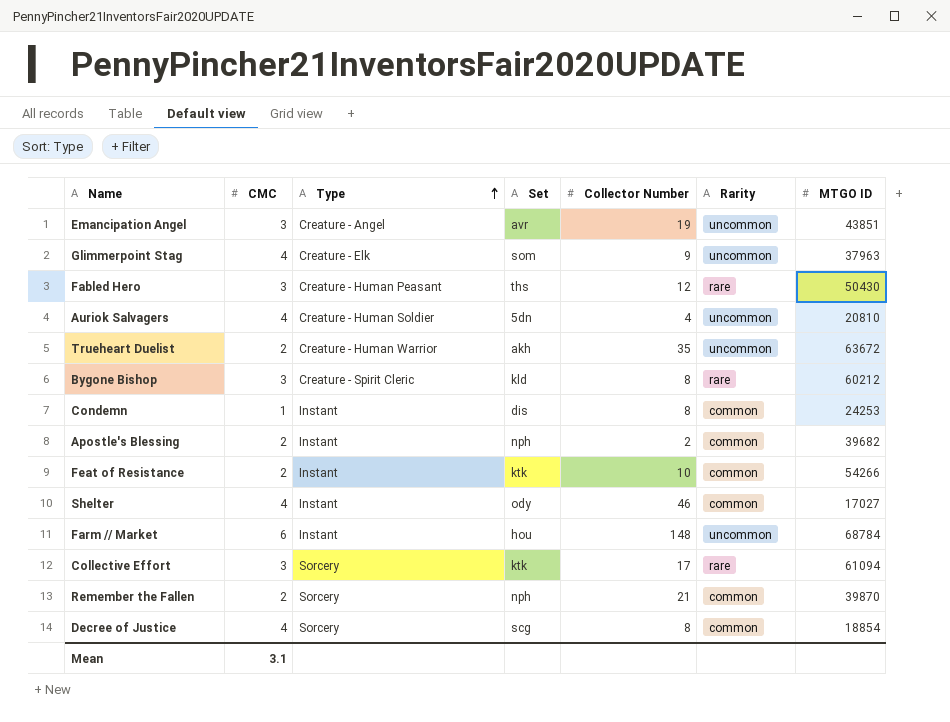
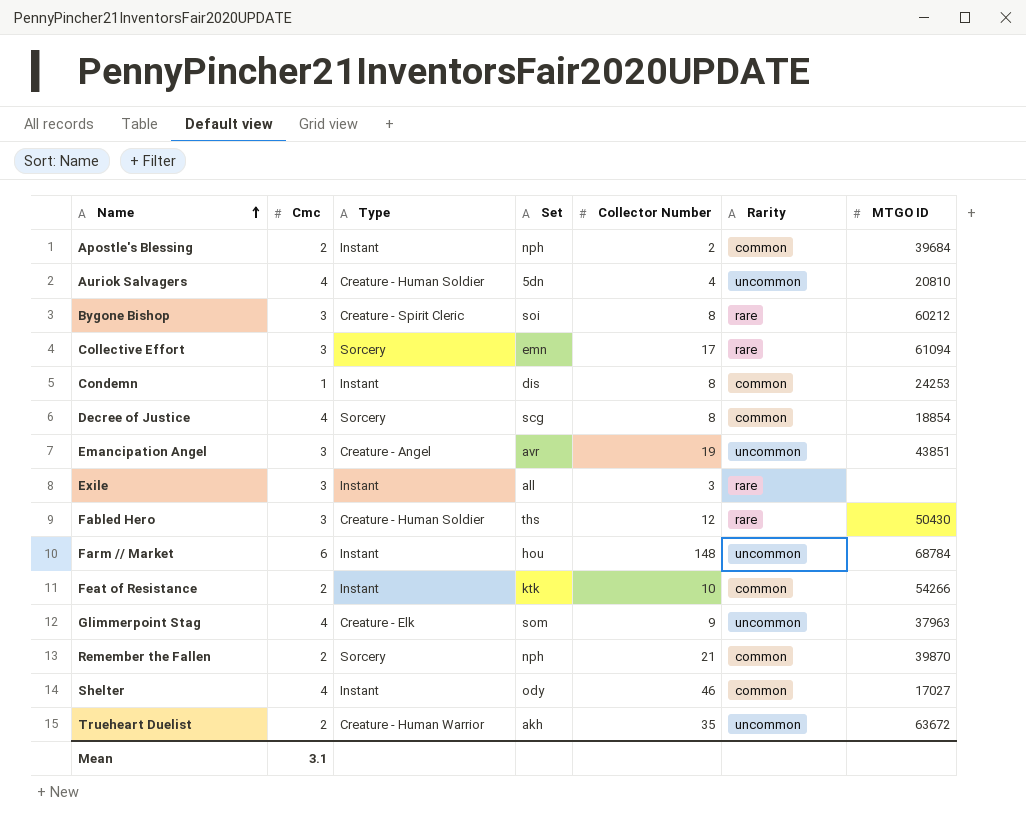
row order: Type ascending -> Name ascending
column name: CMC -> Cmc
Apostle's Blessing | MTGO ID: 39682 -> 39684
Bygone Bishop | Set: kld -> soi
Collective Effort | Set: ktk -> emn
row Exile: none -> 3 | Instant | all | 3 | rare | none
Fabled Hero | Type: Creature - Human Peasant -> Creature - Human Soldier

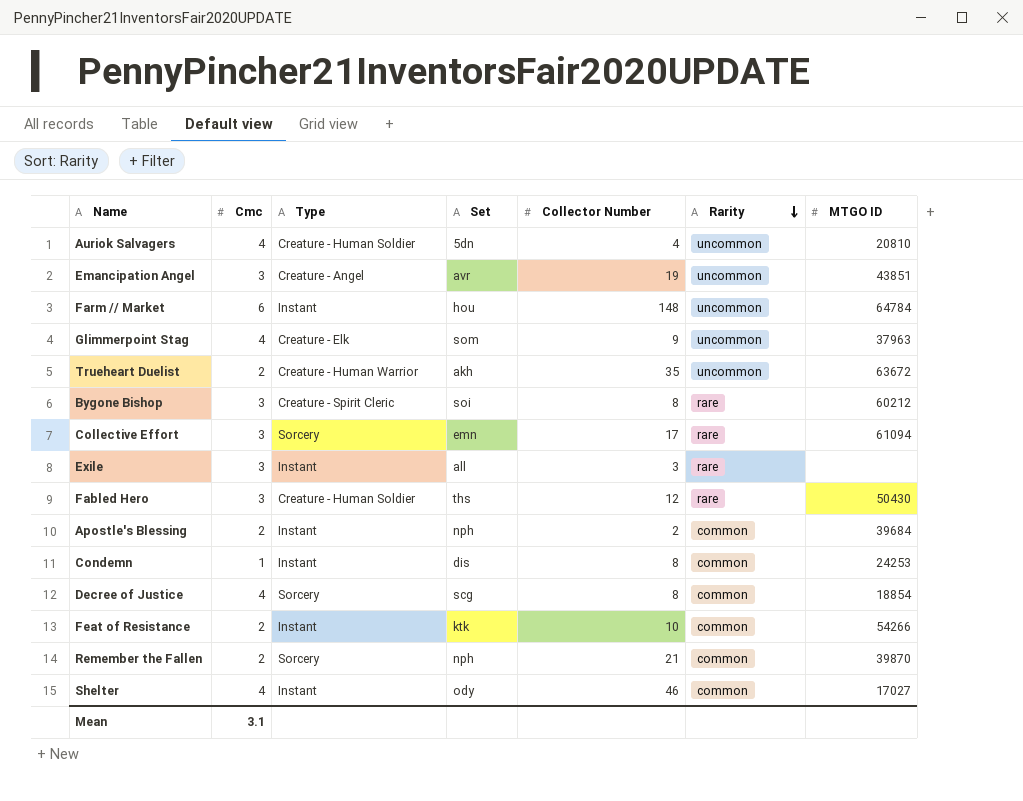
row order: Name ascending -> Rarity descending
Farm // Market | MTGO ID: 68784 -> 64784

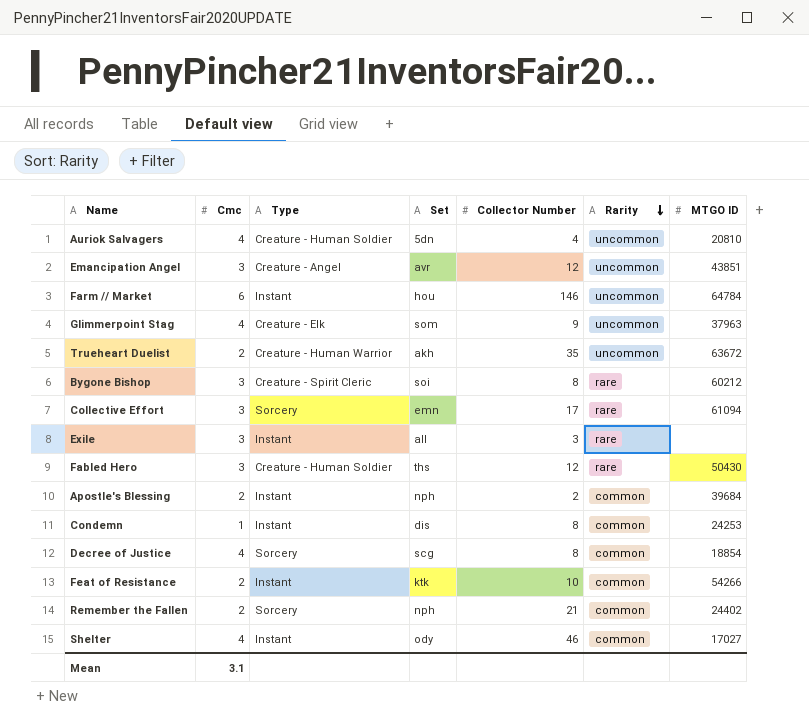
Emancipation Angel | Collector Number: 19 -> 12
Farm // Market | Collector Number: 148 -> 146
Remember the Fallen | MTGO ID: 39870 -> 24402

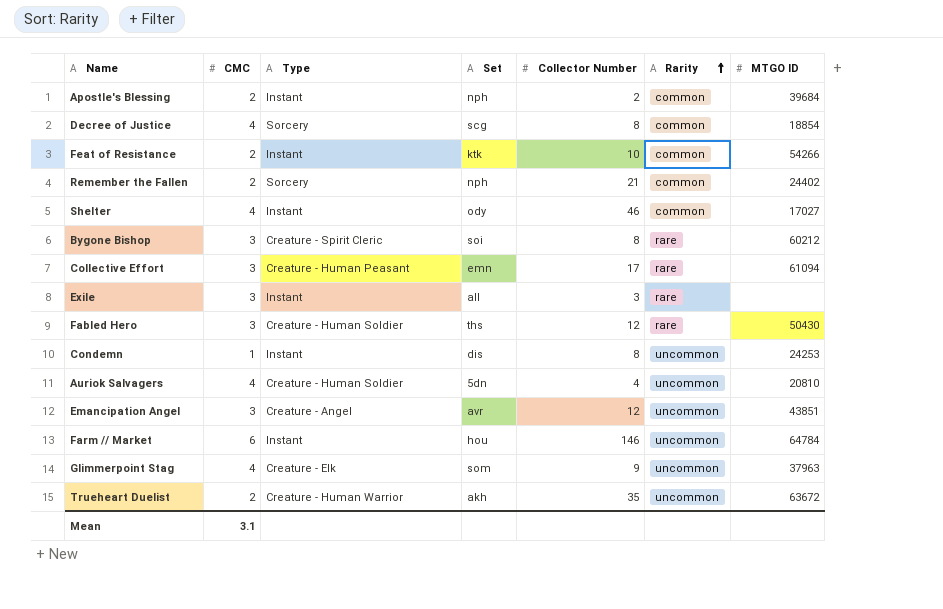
row order: Rarity descending -> Rarity ascending
column name: Cmc -> CMC
Collective Effort | Type: Sorcery -> Creature - Human Peasant
Condemn | Rarity: common -> uncommon

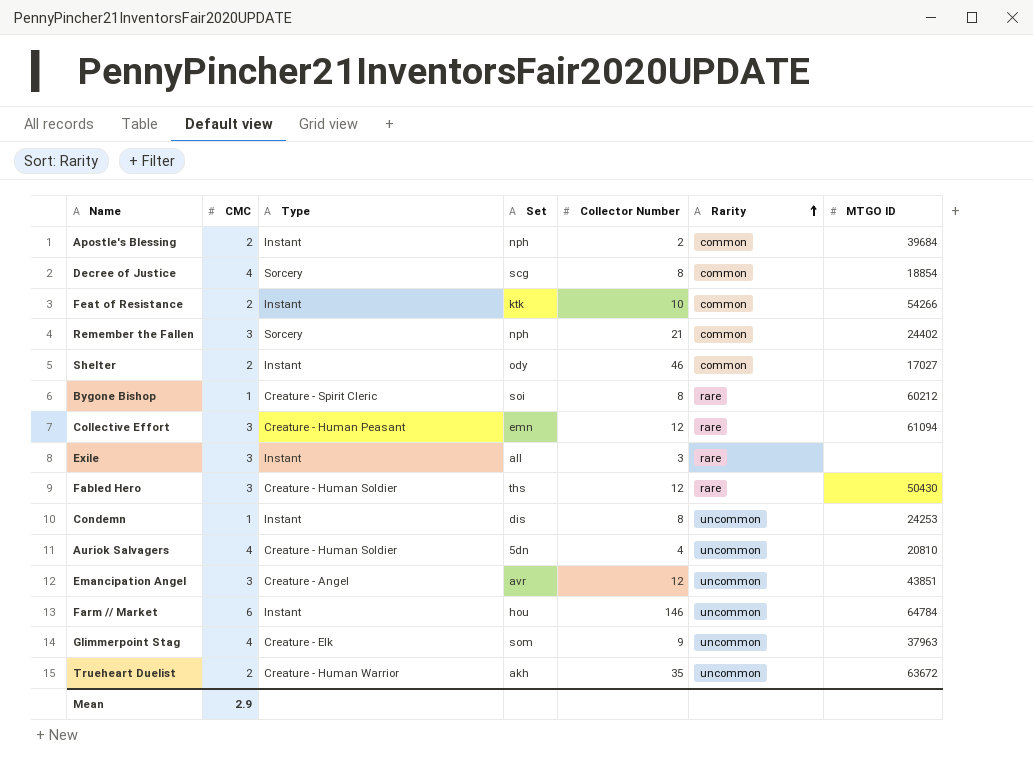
Remember the Fallen | CMC: 2 -> 3
Shelter | CMC: 4 -> 2
Bygone Bishop | CMC: 3 -> 1
Collective Effort | Collector Number: 17 -> 12
Mean | CMC: 3.1 -> 2.9

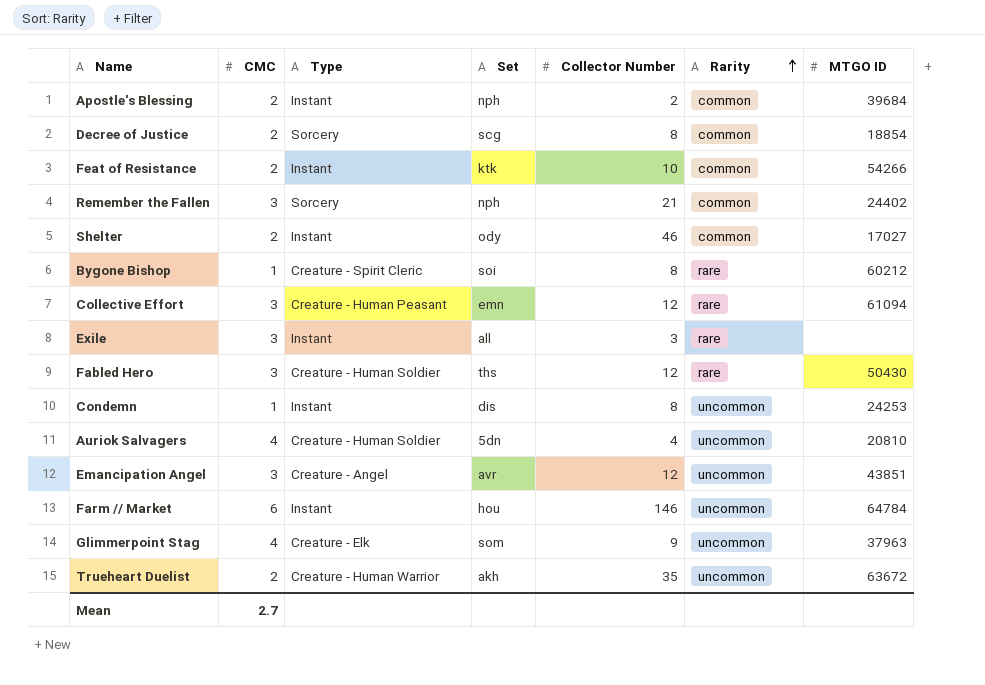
Decree of Justice | CMC: 4 -> 2
Mean | CMC: 2.9 -> 2.7

